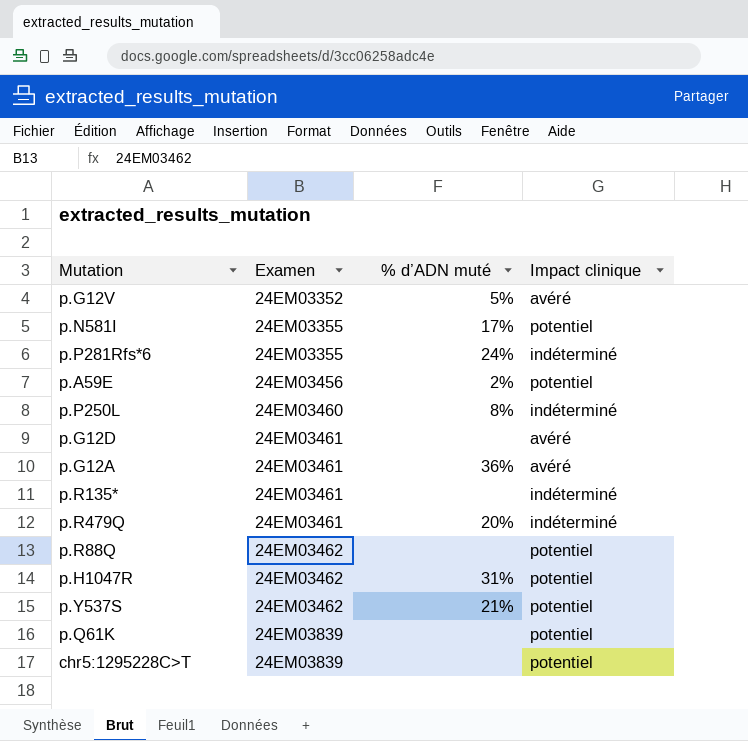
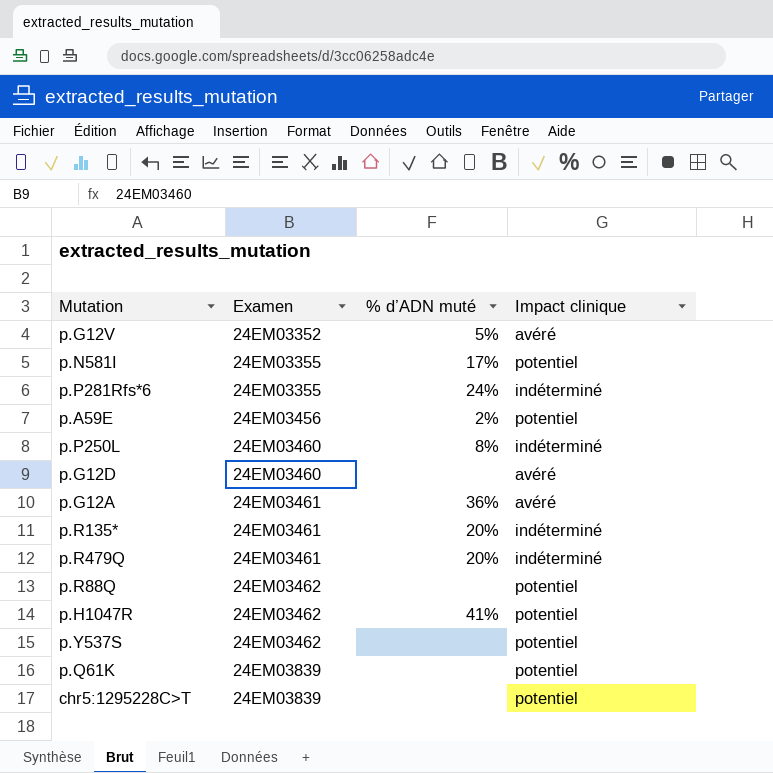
p.G12D | Examen: 24EM03461 -> 24EM03460
p.R135* | % d’ADN muté: none -> 20%
p.H1047R | % d’ADN muté: 31% -> 41%
p.Y537S | % d’ADN muté: 21% -> none

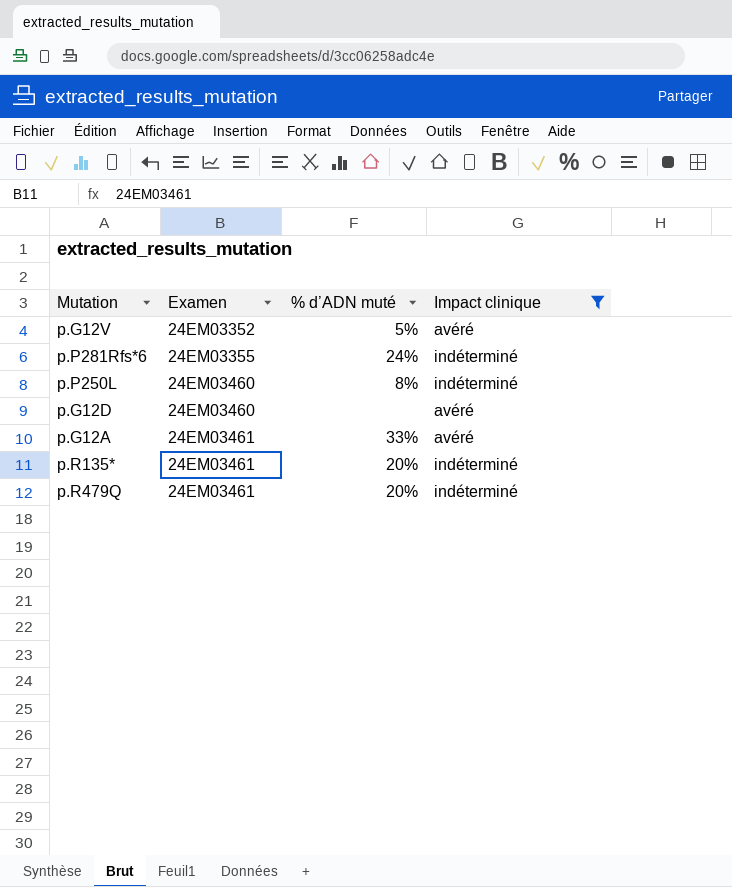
filter: none -> Impact clinique != potentiel
p.G12A | % d’ADN muté: 36% -> 33%

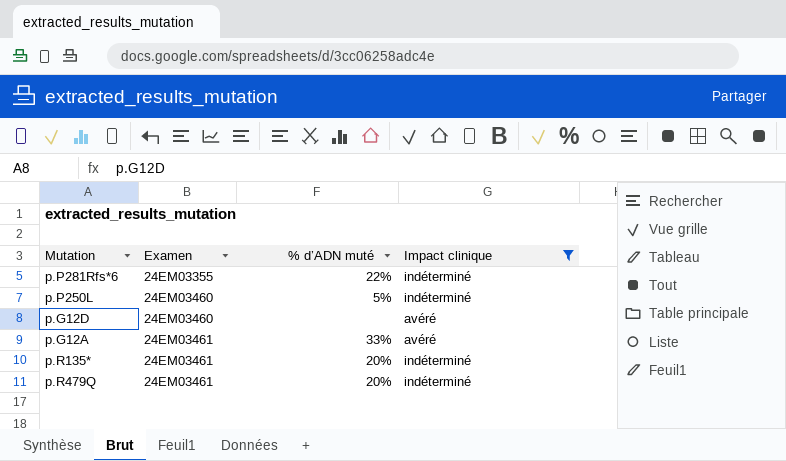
row p.G12V: 24EM03352 | 5% | avéré -> none
p.P281Rfs*6 | % d’ADN muté: 24% -> 22%
p.P250L | % d’ADN muté: 8% -> 5%

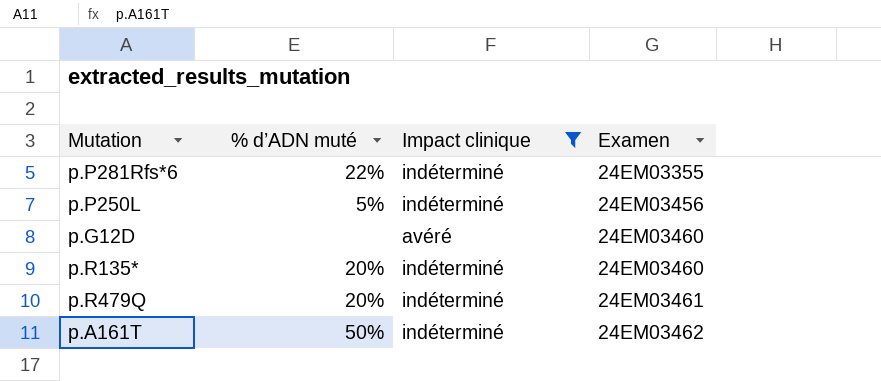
column Examen | position: 2 -> 4
row p.G12A: 24EM03461 | 33% | avéré -> none
p.P250L | Examen: 24EM03460 -> 24EM03456
p.R135* | Examen: 24EM03461 -> 24EM03460
row p.A161T: none -> 50% | indéterminé | 24EM03462

